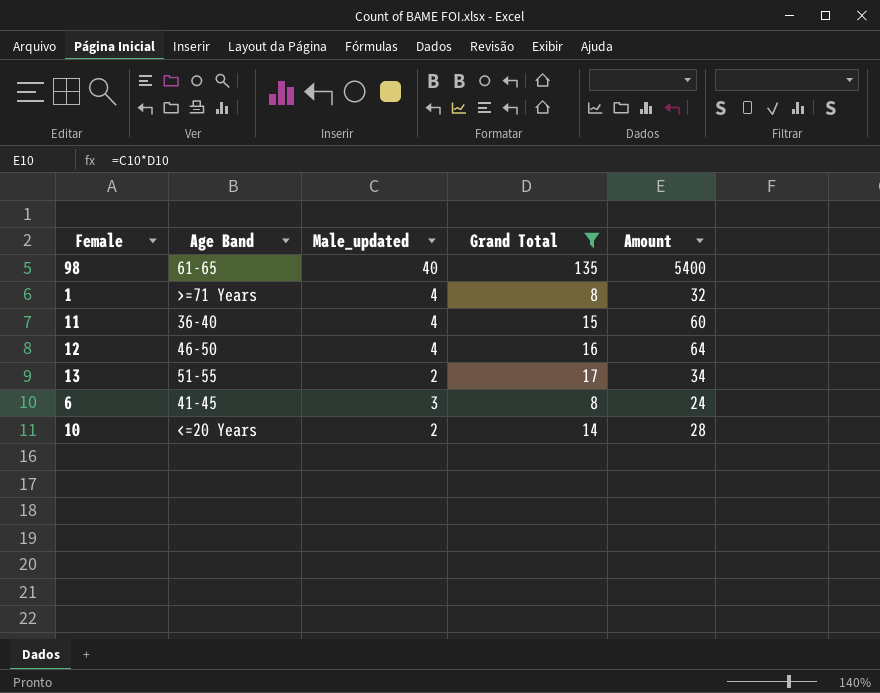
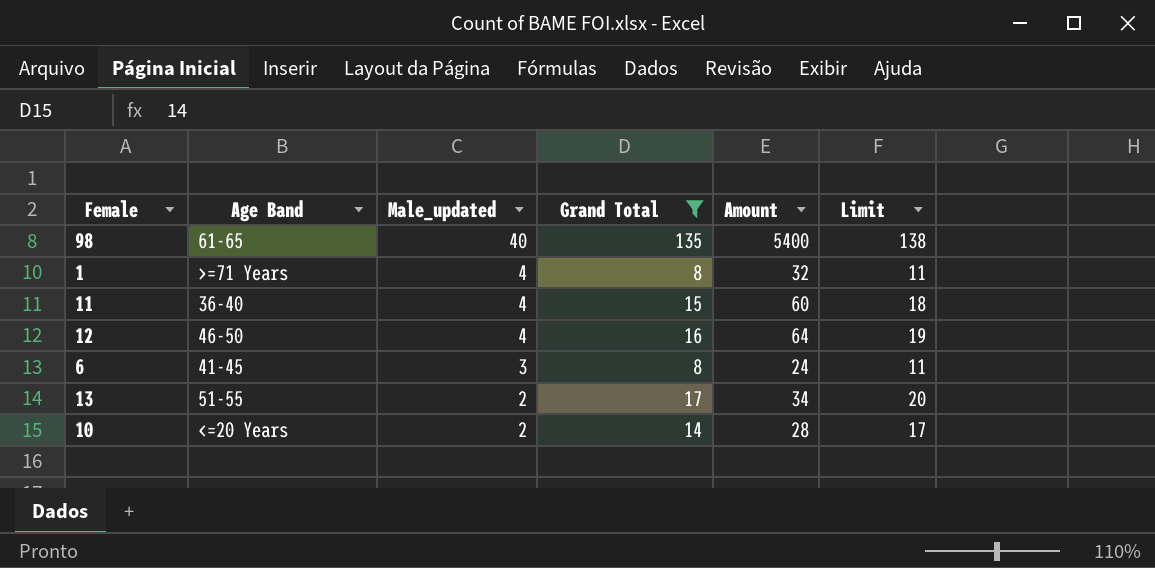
row order: none -> Male_updated descending
column Limit | formula: none -> [Grand Total] + 3

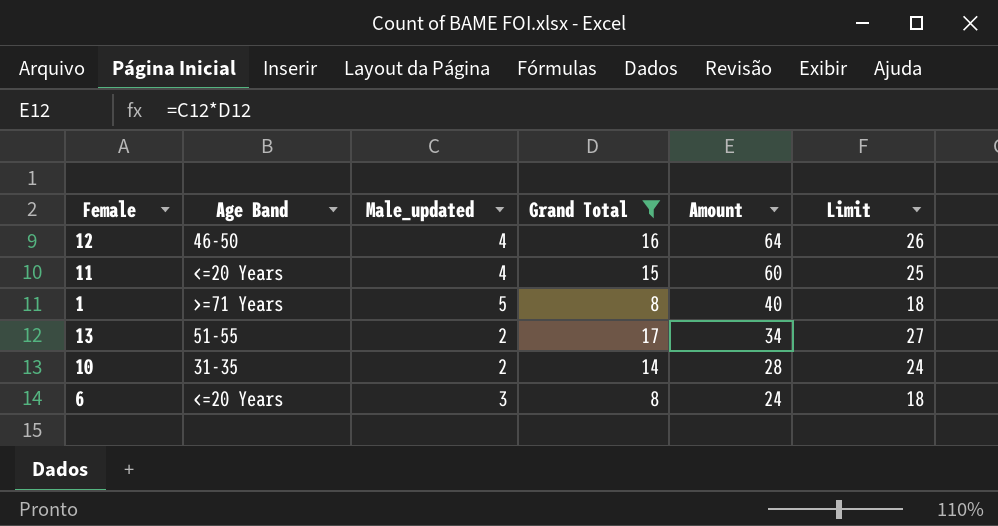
row order: Male_updated descending -> Amount descending
column Limit | formula: [Grand Total] + 3 -> [Grand Total] + 10
row 98: 61-65 | 40 | 135 | 5400 | 138 -> none
11 | Age Band: 36-40 -> <=20 Years
1 | Male_updated: 4 -> 5
1 | Amount: 32 -> 40
10 | Age Band: <=20 Years -> 31-35
6 | Age Band: 41-45 -> <=20 Years

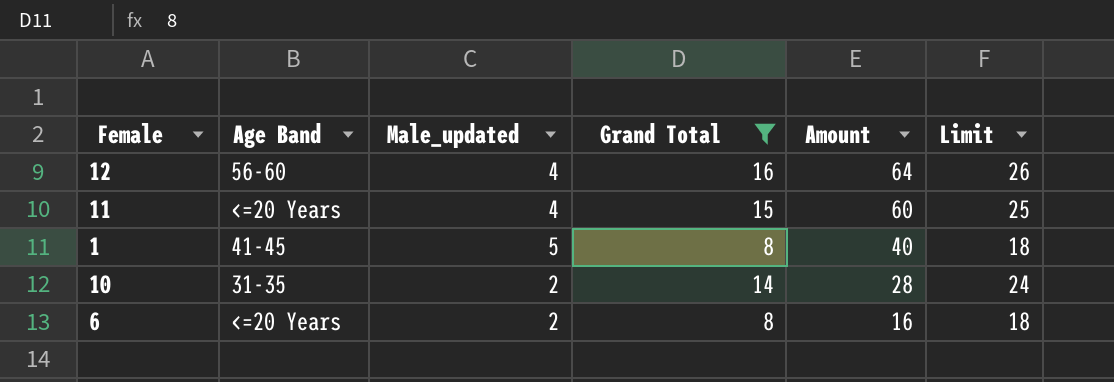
row 13: 51-55 | 2 | 17 | 34 | 27 -> none
12 | Age Band: 46-50 -> 56-60
1 | Age Band: >=71 Years -> 41-45
6 | Male_updated: 3 -> 2
6 | Amount: 24 -> 16

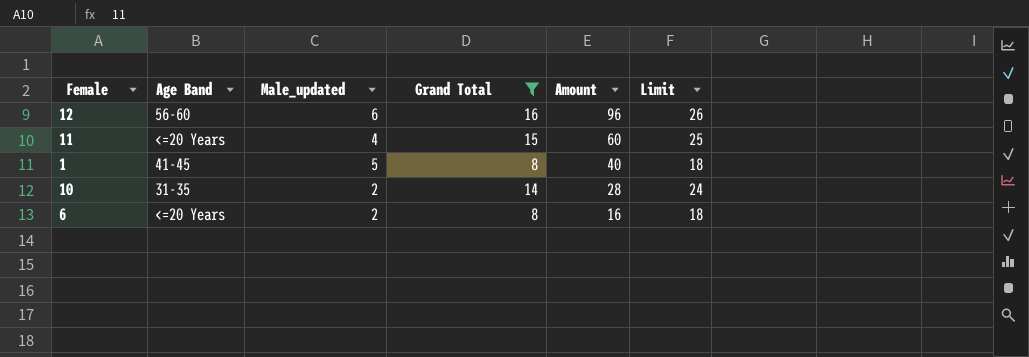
12 | Male_updated: 4 -> 6
12 | Amount: 64 -> 96

